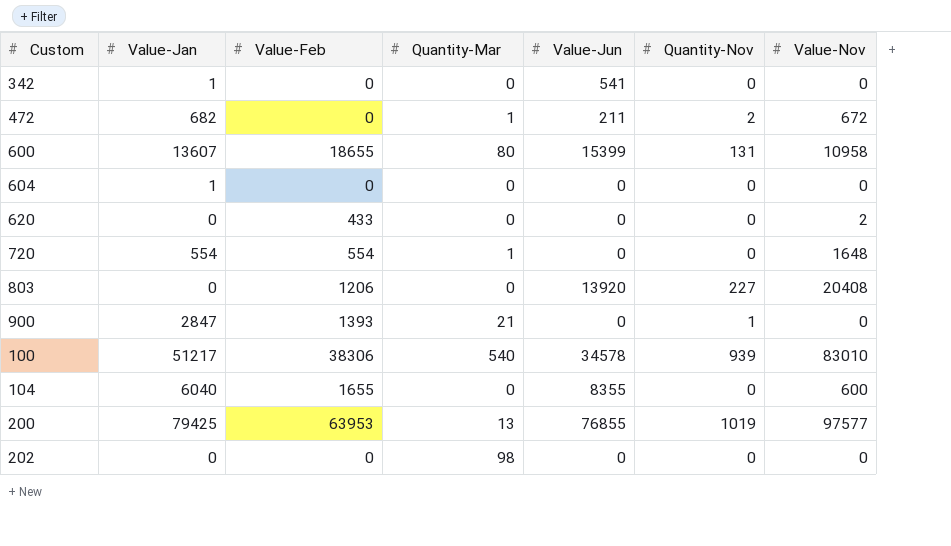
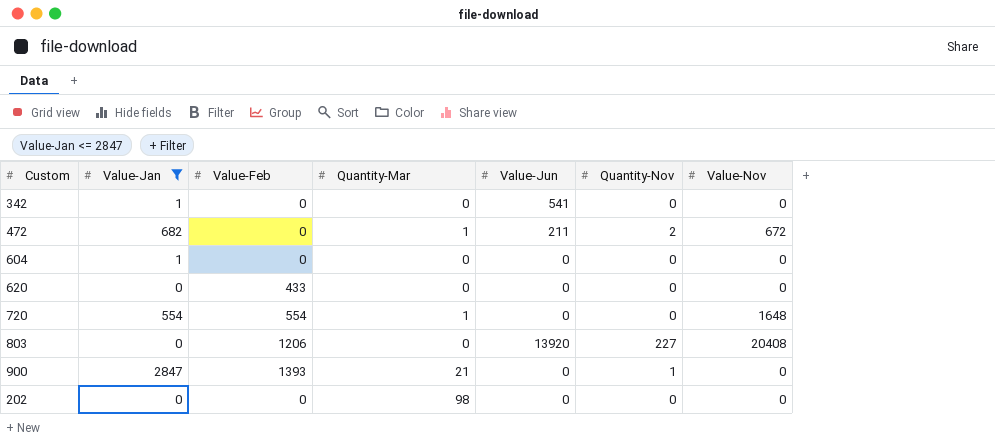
filter: none -> Value-Jan <= 2847
620 | Value-Nov: 2 -> 0

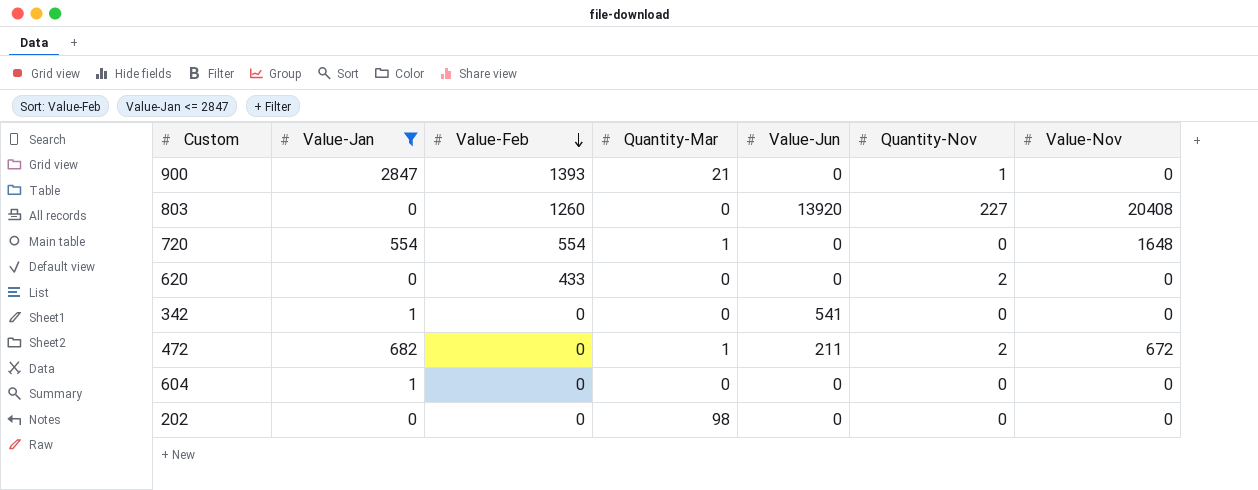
row order: none -> Value-Feb descending
803 | Value-Feb: 1206 -> 1260
620 | Quantity-Nov: 0 -> 2

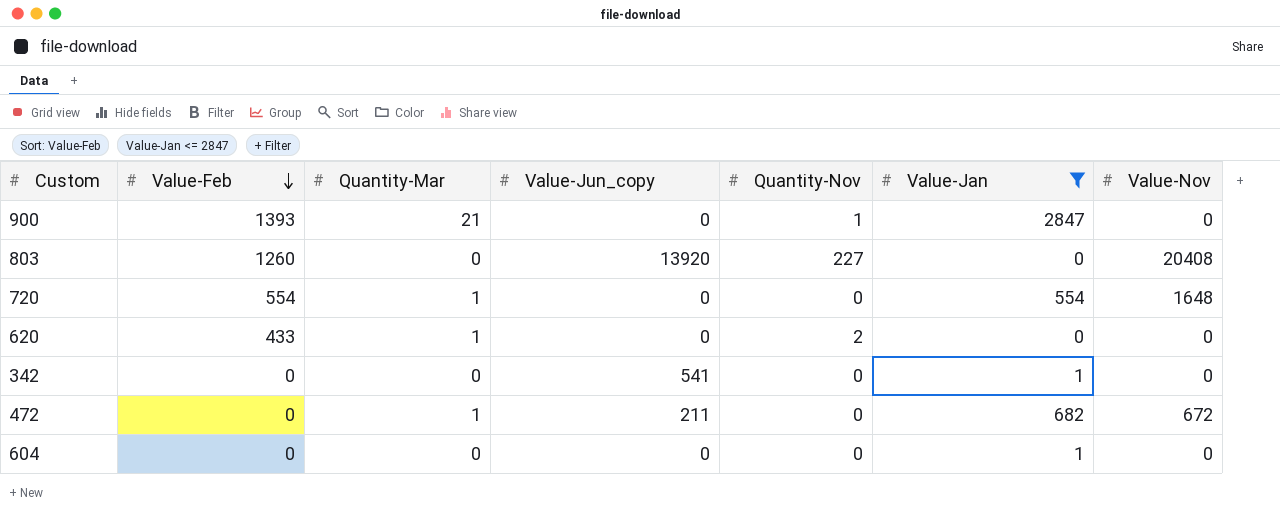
column name: Value-Jun -> Value-Jun_copy
column Value-Jan | position: 2 -> 6
row 202: 0 | 0 | 98 | 0 | 0 | 0 -> none
620 | Quantity-Mar: 0 -> 1
472 | Quantity-Nov: 2 -> 0

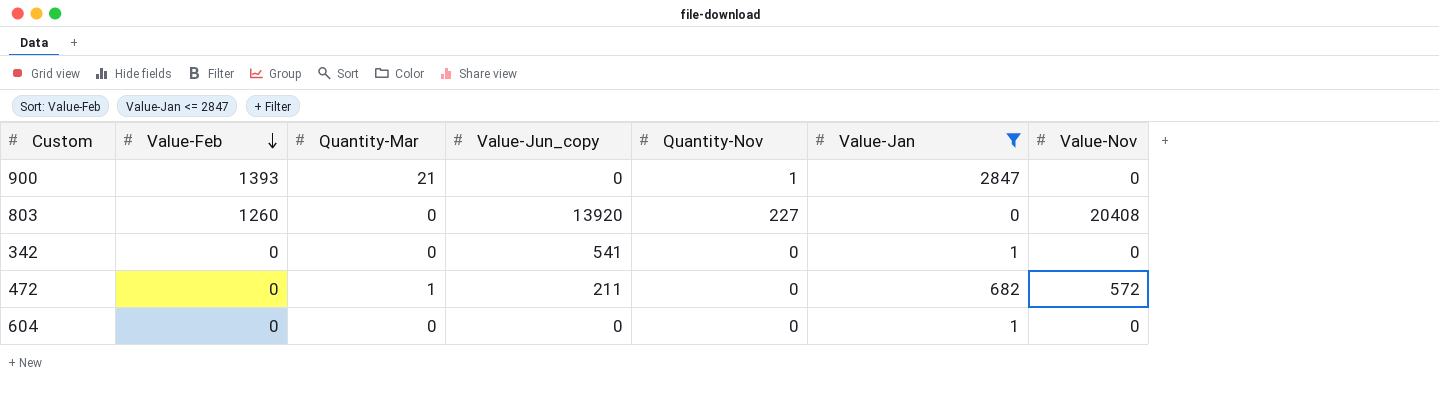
row 720: 554 | 1 | 0 | 0 | 554 | 1648 -> none
row 620: 433 | 1 | 0 | 2 | 0 | 0 -> none
472 | Value-Nov: 672 -> 572

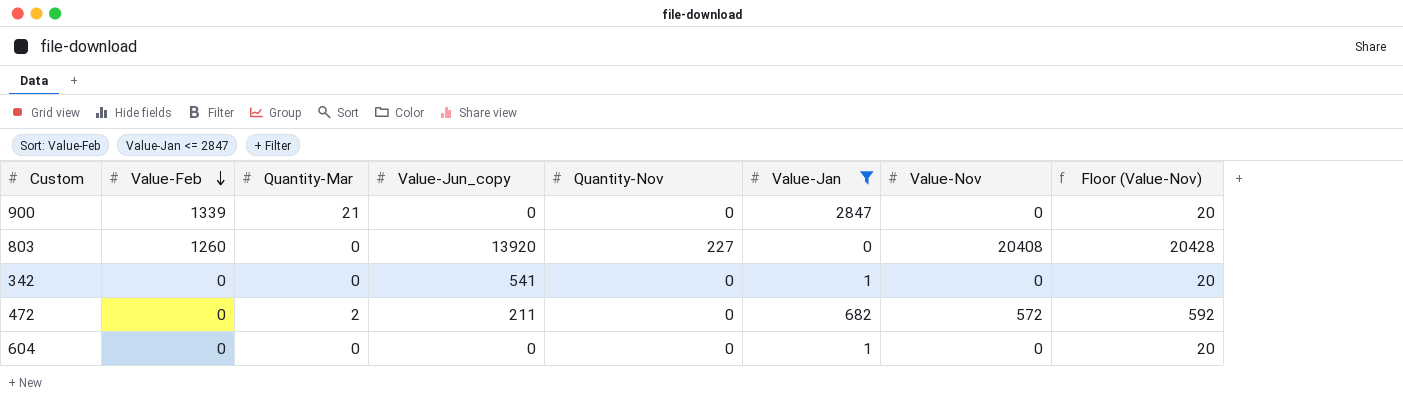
column Floor (Value-Nov) | formula: none -> [Value-Nov] + 20
900 | Value-Feb: 1393 -> 1339
900 | Quantity-Nov: 1 -> 0
472 | Quantity-Mar: 1 -> 2

